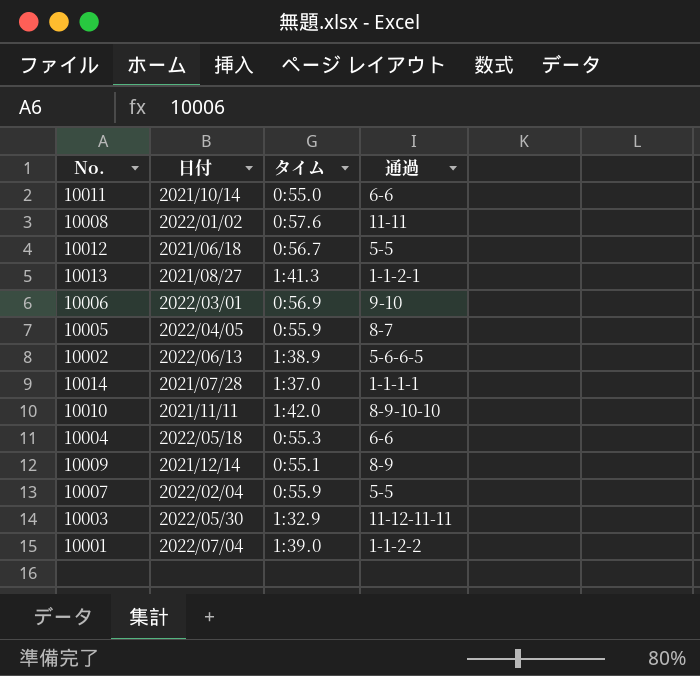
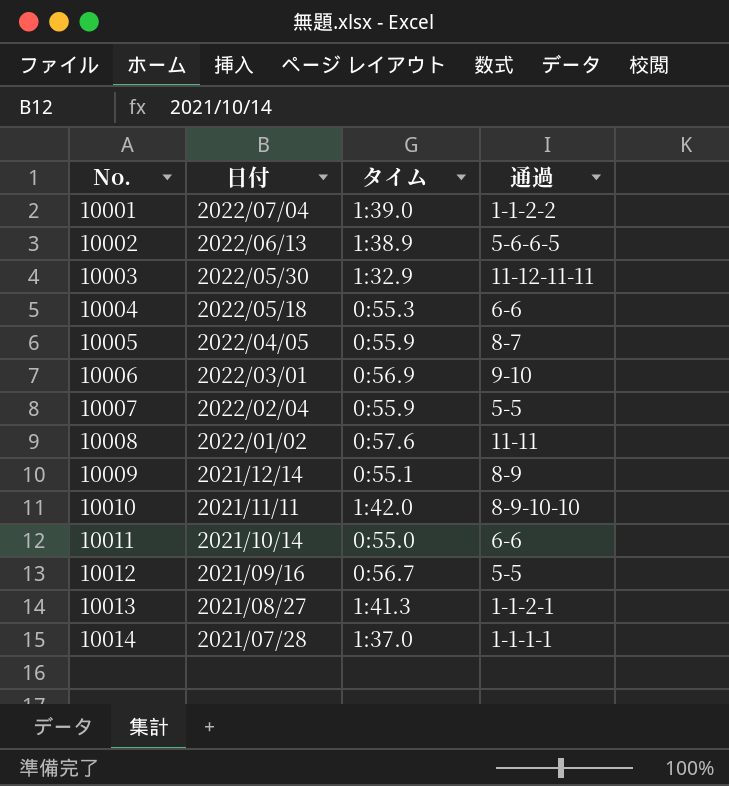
row order: none -> No. ascending
10012 | 日付: 2021/06/18 -> 2021/09/16

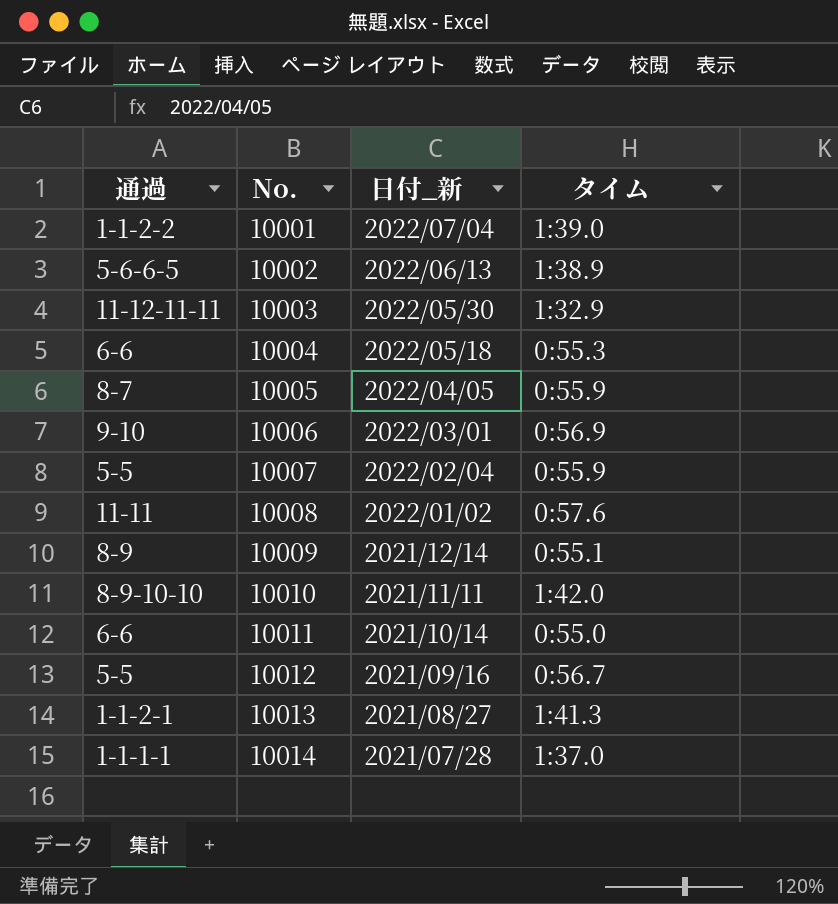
column 通過 | position: 4 -> 1
column name: 日付 -> 日付_新

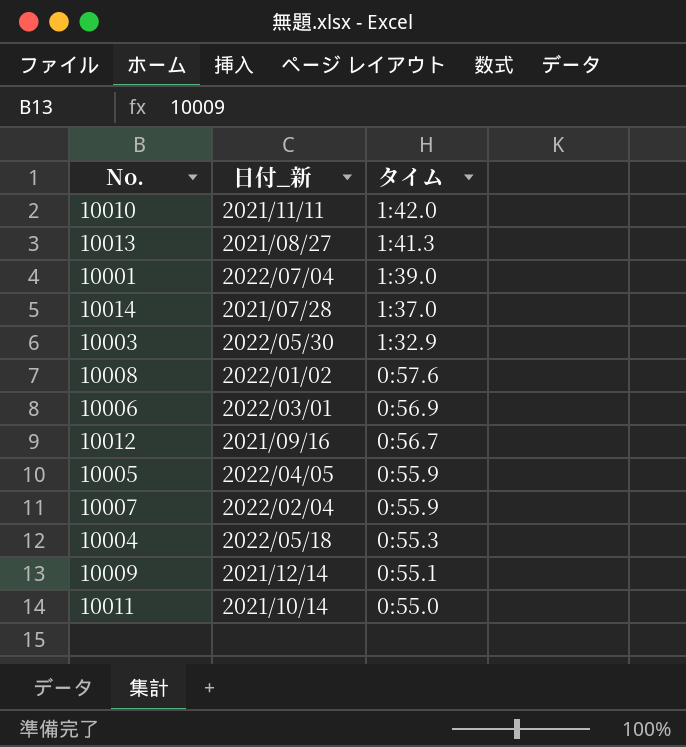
row order: No. ascending -> タイム descending
column 通過 | position: 1 -> none
row 10002: 5-6-6-5 | 2022/06/13 | 1:38.9 -> none

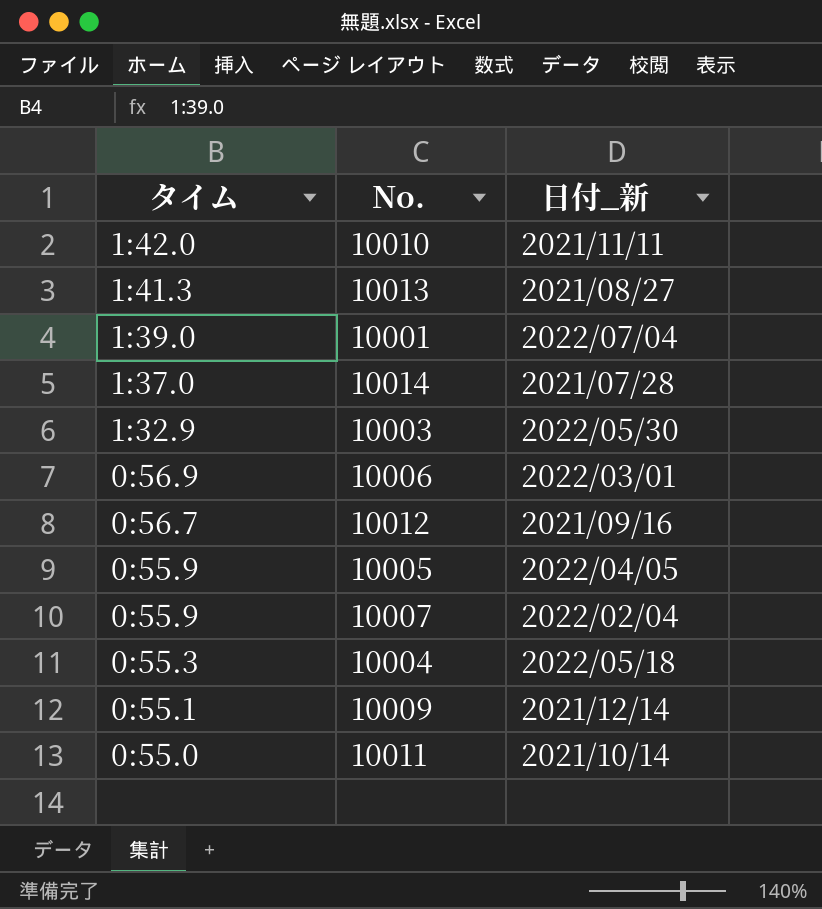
column タイム | position: 3 -> 1
row 10008: 2022/01/02 | 0:57.6 -> none

